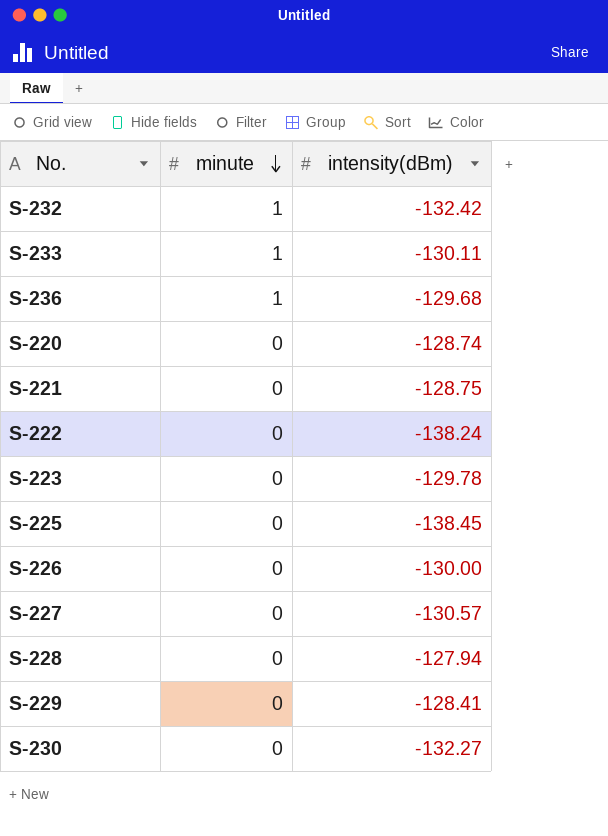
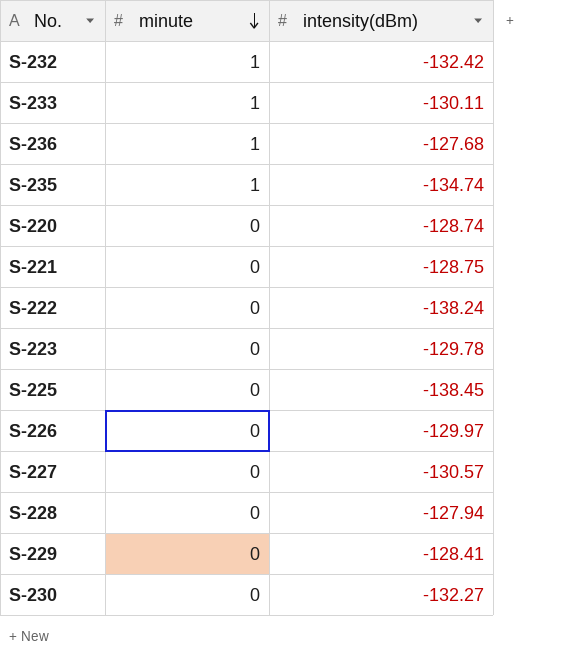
S-236 | intensity(dBm): -129.68 -> -127.68
row S-235: none -> 1 | -134.74
S-226 | intensity(dBm): -130.00 -> -129.97

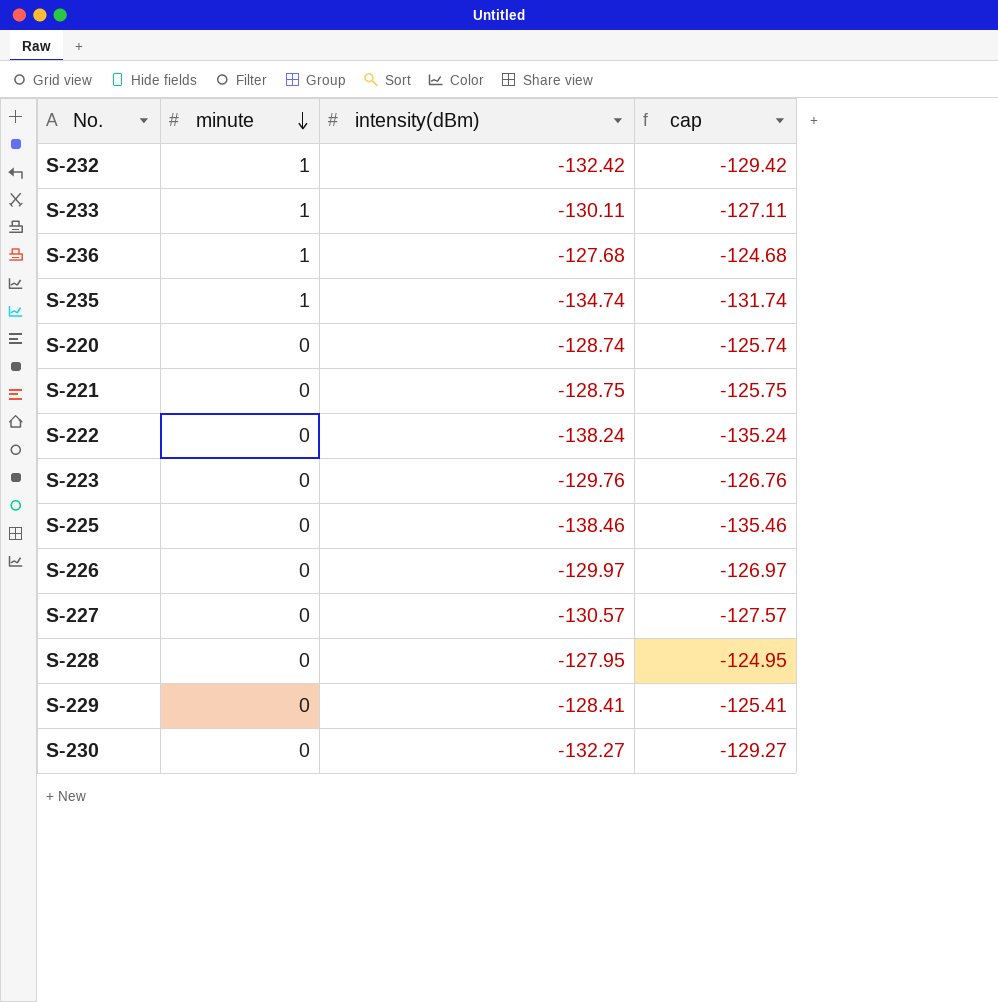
column cap | formula: none -> [intensity(dBm)] + 3
S-223 | intensity(dBm): -129.78 -> -129.76
S-225 | intensity(dBm): -138.45 -> -138.46
S-228 | intensity(dBm): -127.94 -> -127.95

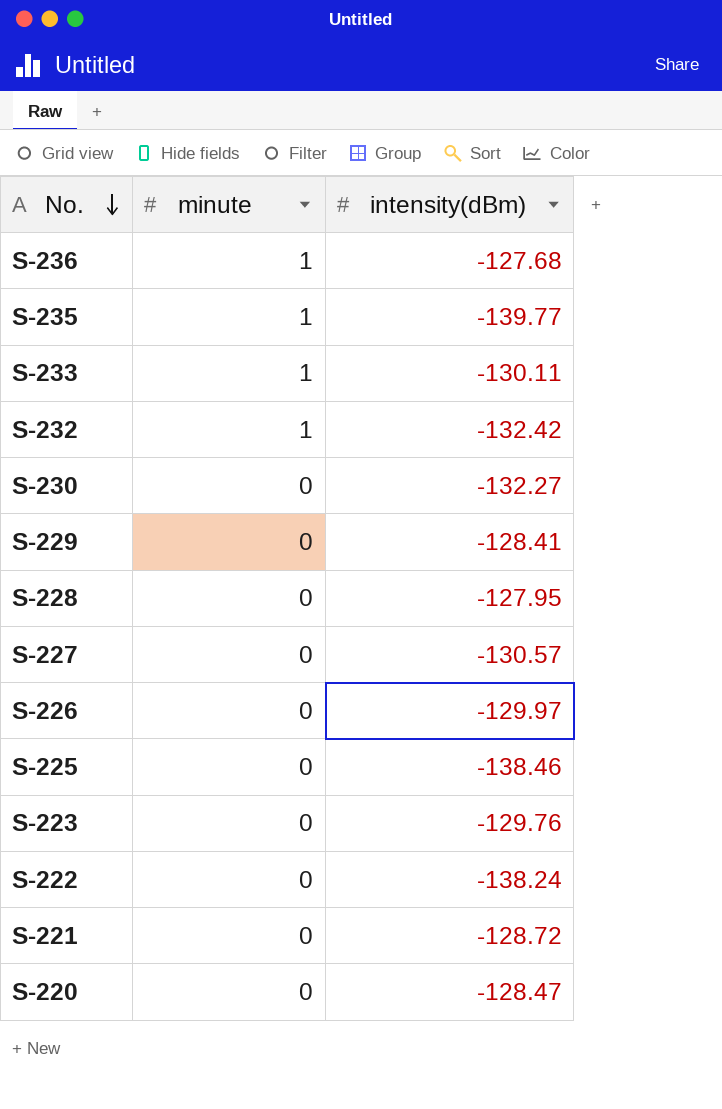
row order: minute descending -> No. descending
column cap | formula: [intensity(dBm)] + 3 -> none
S-235 | intensity(dBm): -134.74 -> -139.77
S-221 | intensity(dBm): -128.75 -> -128.72
S-220 | intensity(dBm): -128.74 -> -128.47

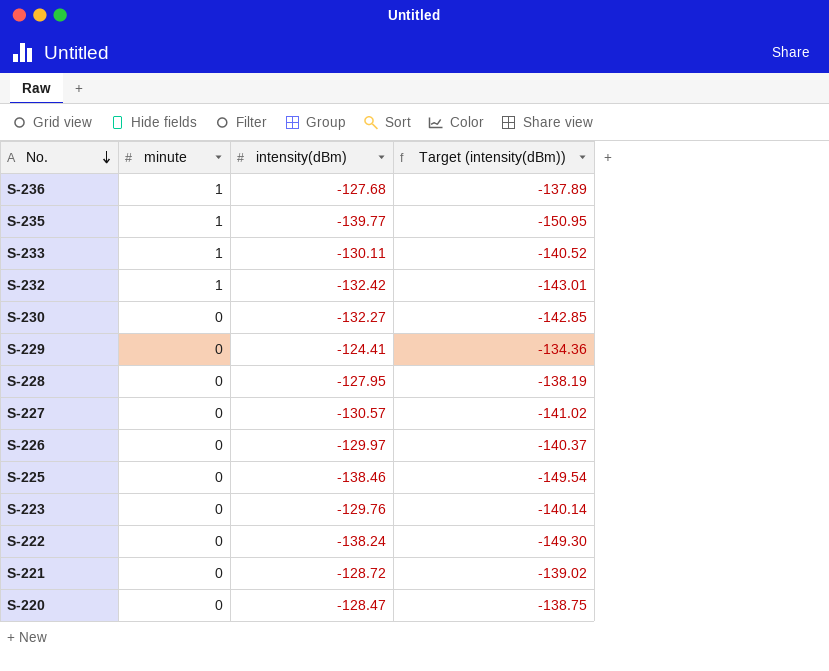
column Target (intensity(dBm)) | formula: none -> [intensity(dBm)] * 1.08
S-229 | intensity(dBm): -128.41 -> -124.41

